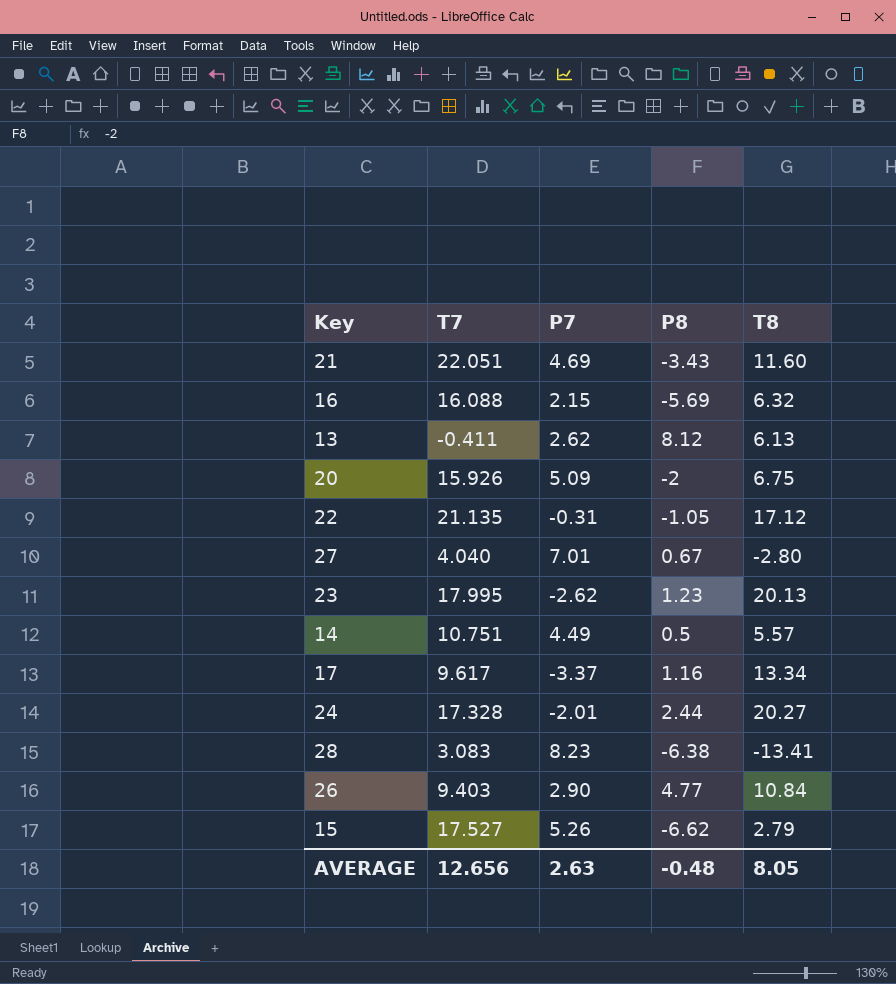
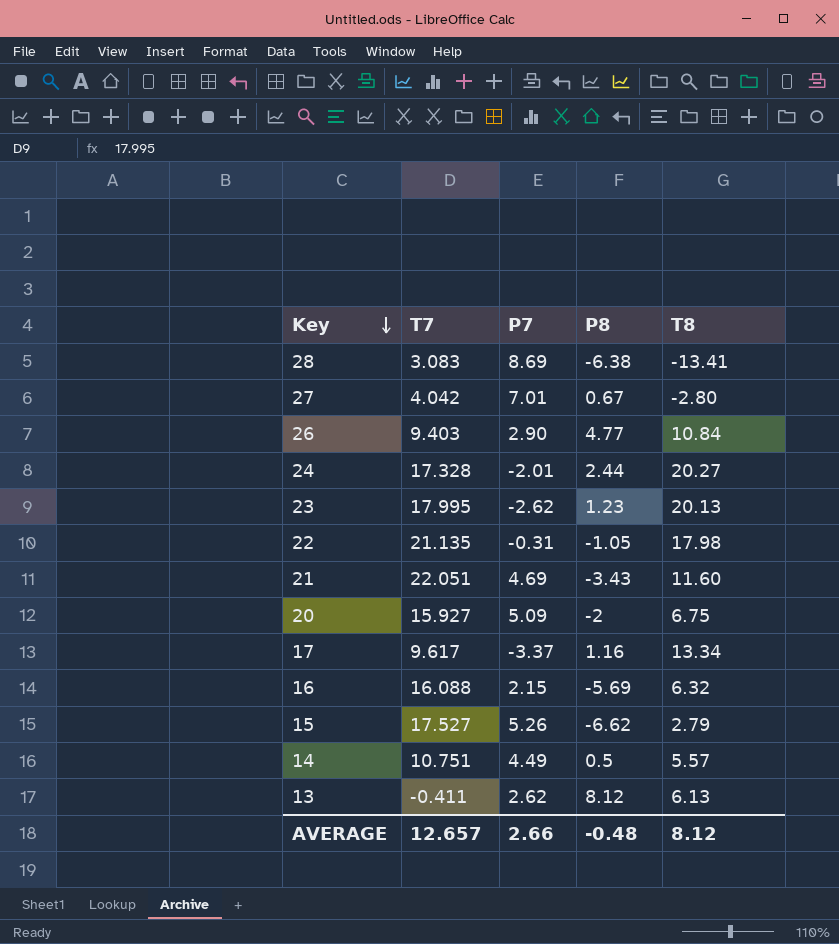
row order: none -> Key descending
28 | P7: 8.23 -> 8.69
27 | T7: 4.040 -> 4.042
22 | T8: 17.12 -> 17.98
20 | T7: 15.926 -> 15.927
AVERAGE | T7: 12.656 -> 12.657
AVERAGE | P7: 2.63 -> 2.66
AVERAGE | T8: 8.05 -> 8.12

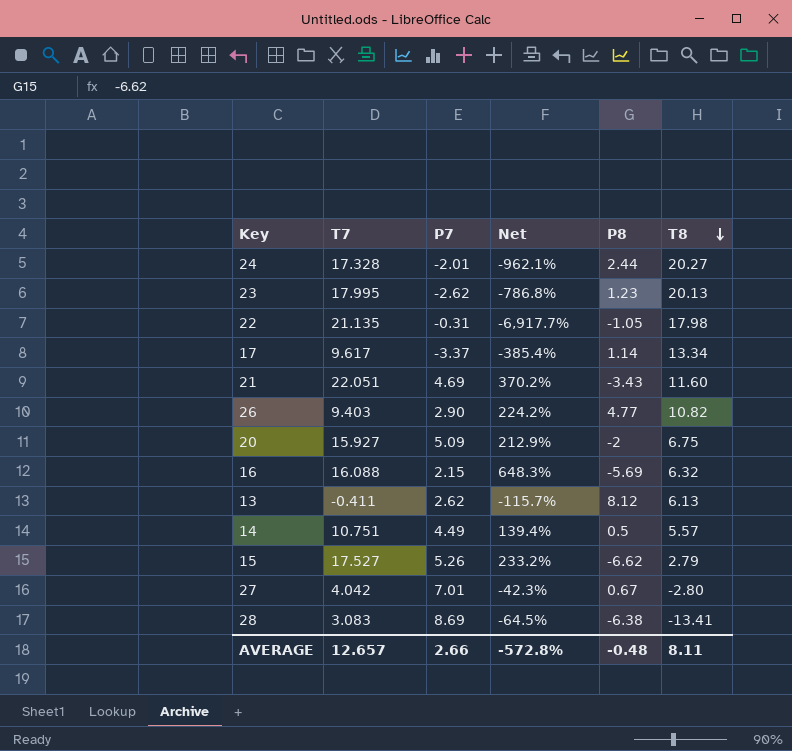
row order: Key descending -> T8 descending
column Net | formula: none -> ([T7] - [P7]) / [P7]
17 | P8: 1.16 -> 1.14
26 | T8: 10.84 -> 10.82
AVERAGE | T8: 8.12 -> 8.11

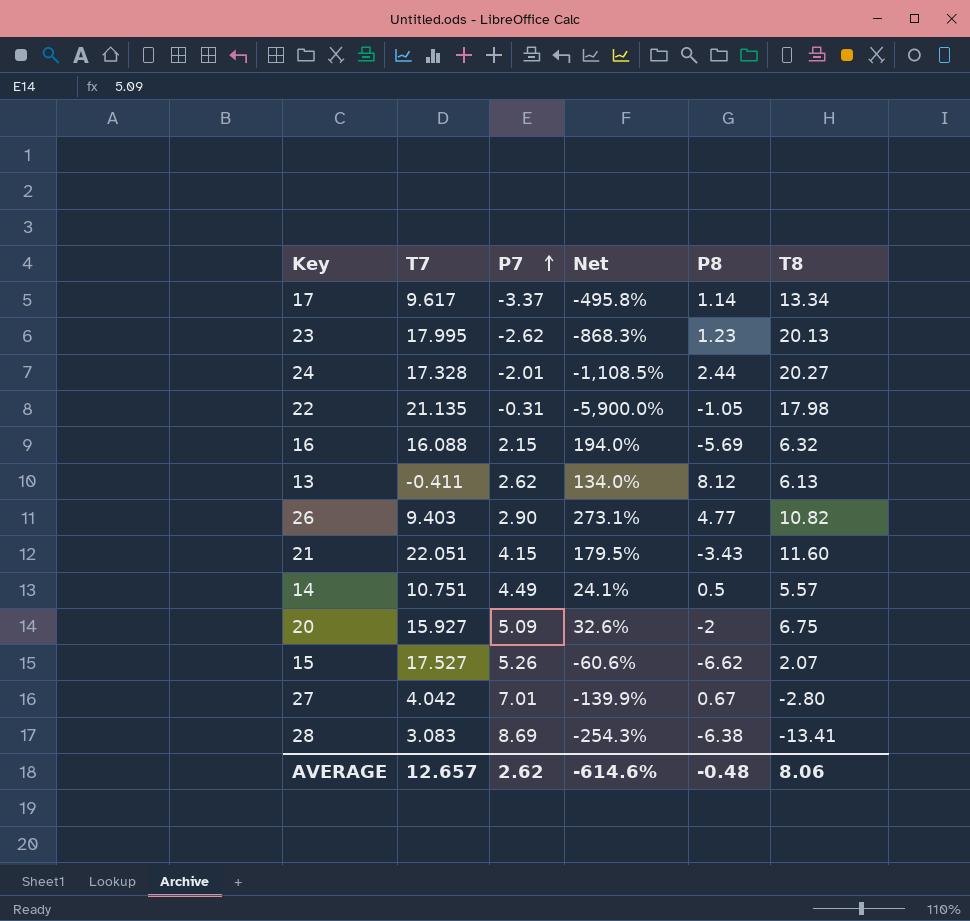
row order: T8 descending -> P7 ascending
column Net | formula: ([T7] - [P7]) / [P7] -> ([T8] - [P7]) / [P7]
21 | P7: 4.69 -> 4.15
15 | T8: 2.79 -> 2.07
AVERAGE | P7: 2.66 -> 2.62
AVERAGE | Net: -572.8% -> -614.6%
AVERAGE | T8: 8.11 -> 8.06

